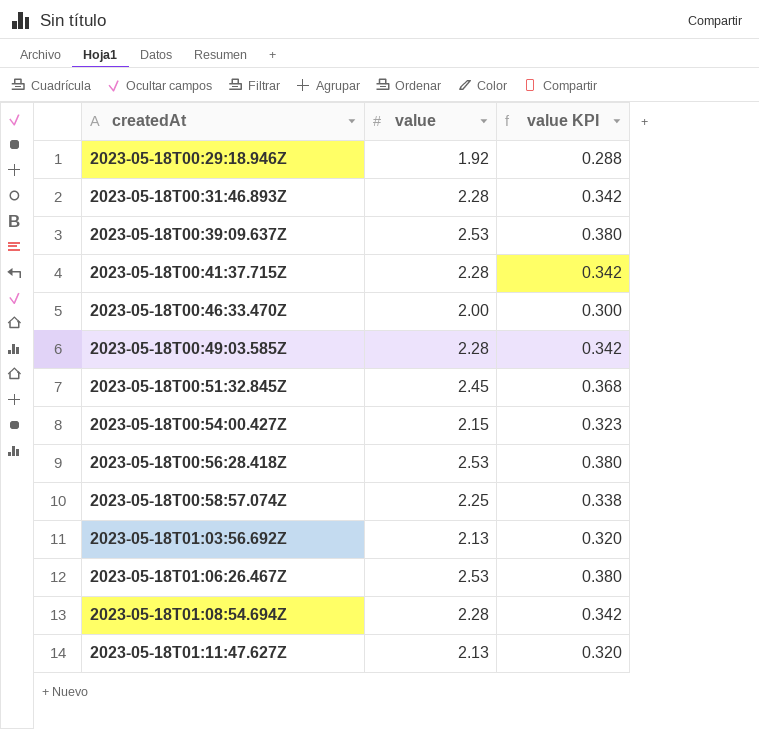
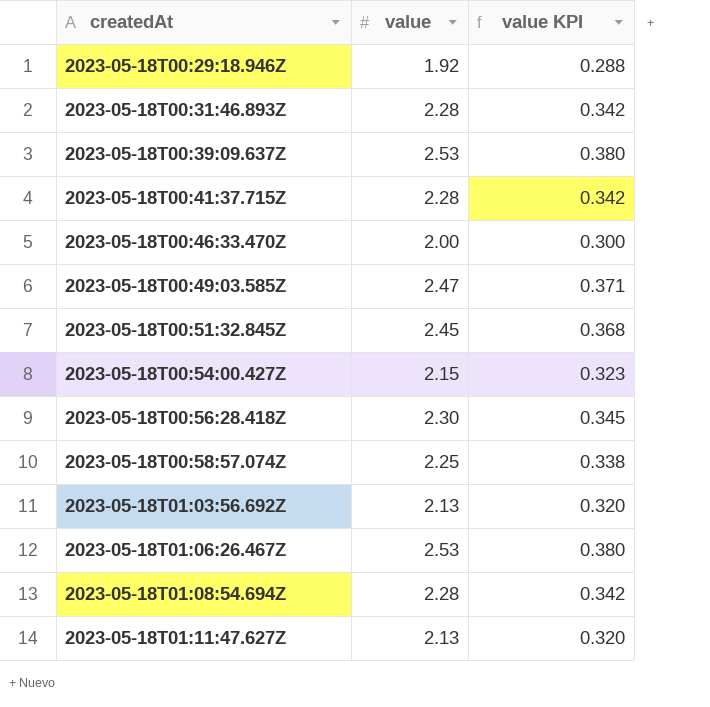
2023-05-18T00:49:03.585Z | value: 2.28 -> 2.47
2023-05-18T00:49:03.585Z | value KPI: 0.342 -> 0.371
2023-05-18T00:56:28.418Z | value: 2.53 -> 2.30
2023-05-18T00:56:28.418Z | value KPI: 0.380 -> 0.345

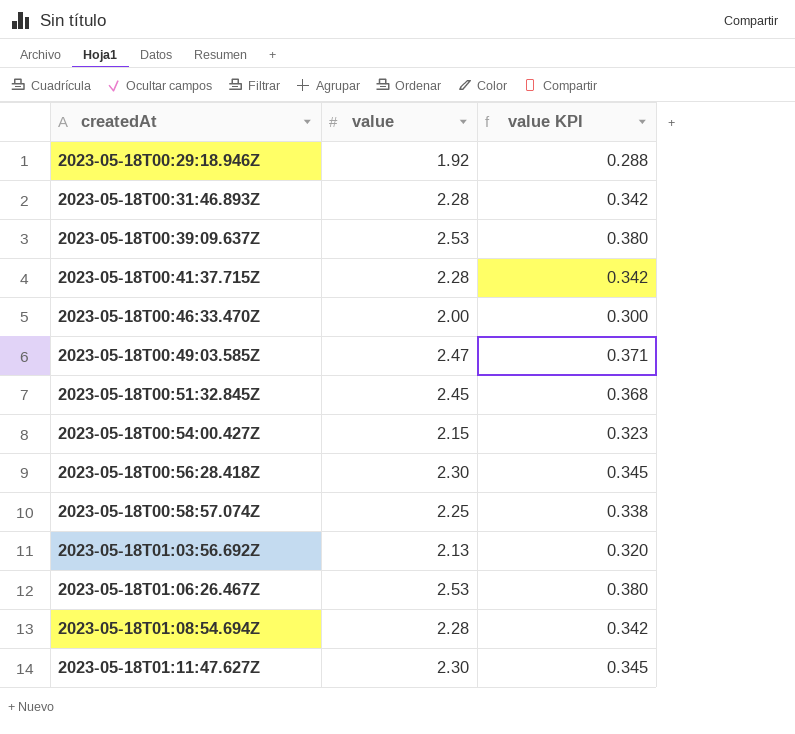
2023-05-18T01:11:47.627Z | value: 2.13 -> 2.30
2023-05-18T01:11:47.627Z | value KPI: 0.320 -> 0.345

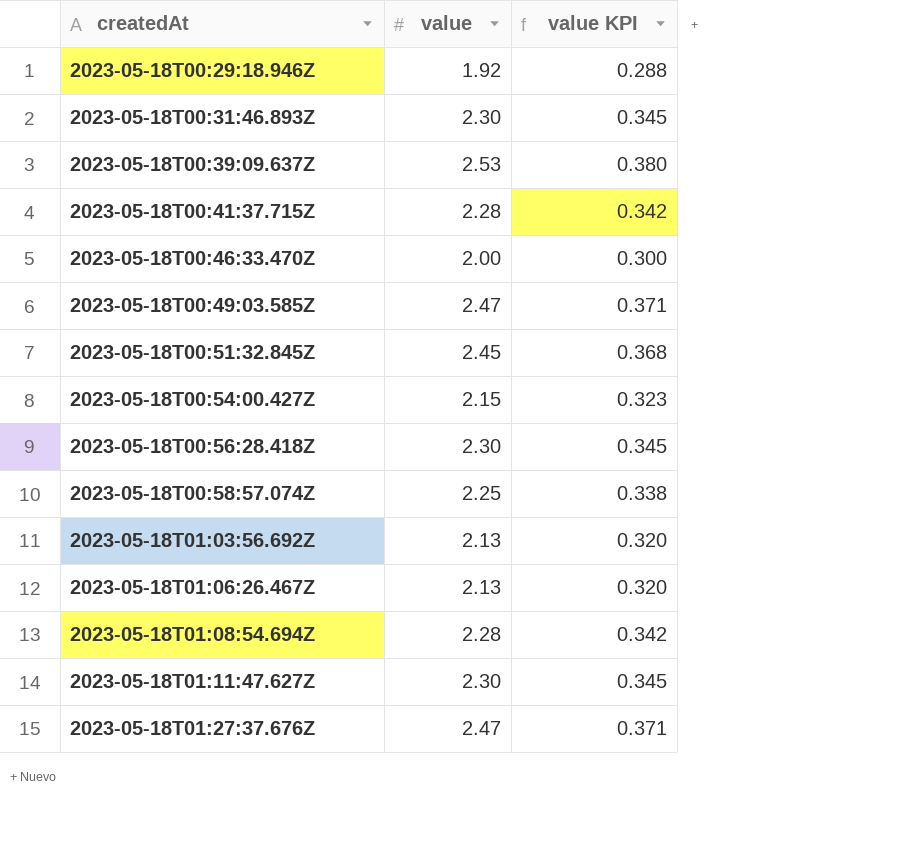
2023-05-18T00:31:46.893Z | value: 2.28 -> 2.30
2023-05-18T00:31:46.893Z | value KPI: 0.342 -> 0.345
2023-05-18T01:06:26.467Z | value: 2.53 -> 2.13
2023-05-18T01:06:26.467Z | value KPI: 0.380 -> 0.320
row 2023-05-18T01:27:37.676Z: none -> 2.47 | 0.371

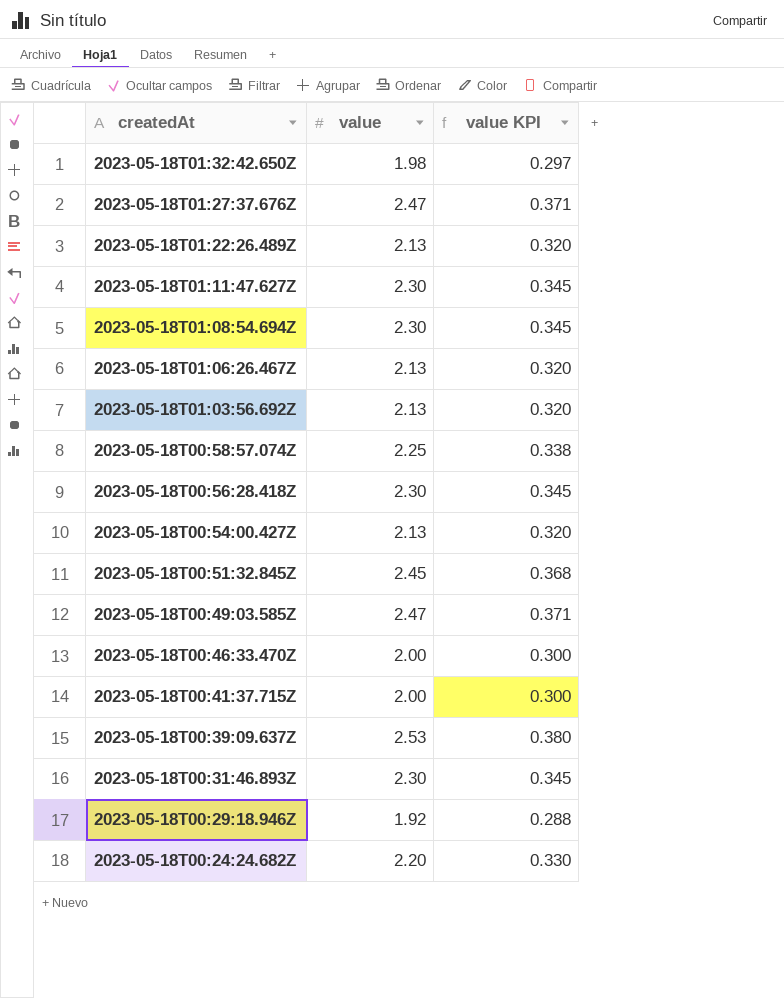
row order: createdAt ascending -> createdAt descending
row 2023-05-18T01:32:42.650Z: none -> 1.98 | 0.297
row 2023-05-18T01:22:26.489Z: none -> 2.13 | 0.320
2023-05-18T01:08:54.694Z | value: 2.28 -> 2.30
2023-05-18T01:08:54.694Z | value KPI: 0.342 -> 0.345
2023-05-18T00:54:00.427Z | value: 2.15 -> 2.13
2023-05-18T00:54:00.427Z | value KPI: 0.323 -> 0.320
2023-05-18T00:41:37.715Z | value: 2.28 -> 2.00
2023-05-18T00:41:37.715Z | value KPI: 0.342 -> 0.300
row 2023-05-18T00:24:24.682Z: none -> 2.20 | 0.330

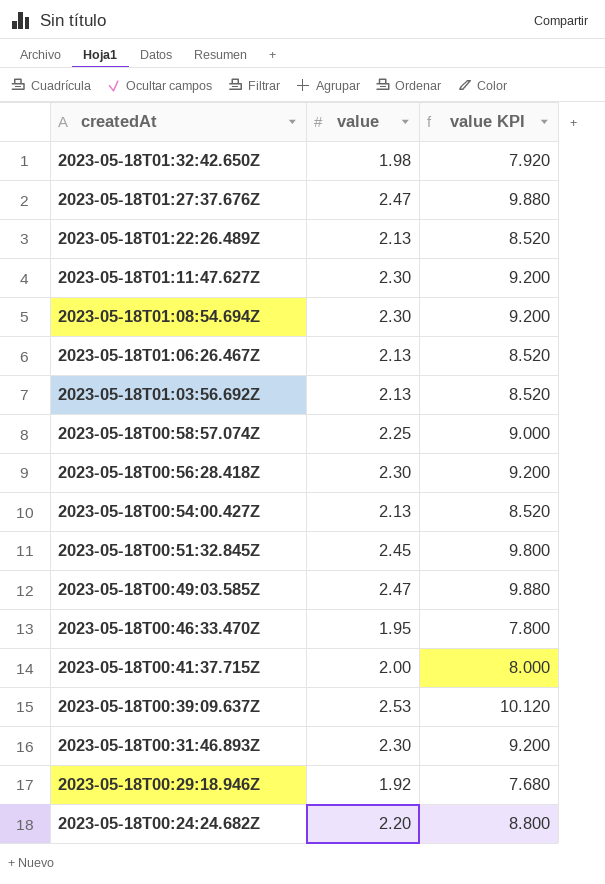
column value KPI | formula: [value] * 0.15 -> [value] * 4
2023-05-18T00:46:33.470Z | value: 2.00 -> 1.95

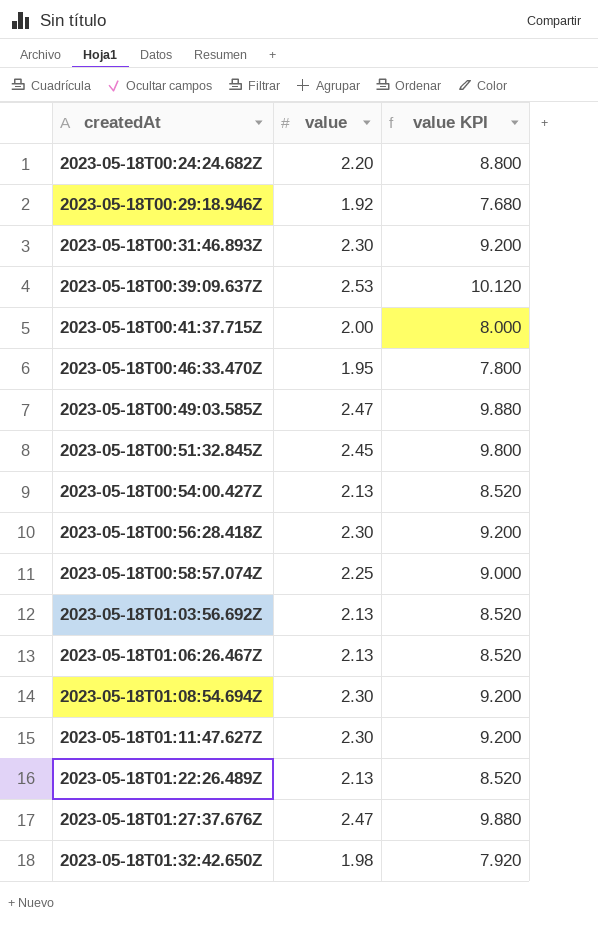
row order: createdAt descending -> createdAt ascending

